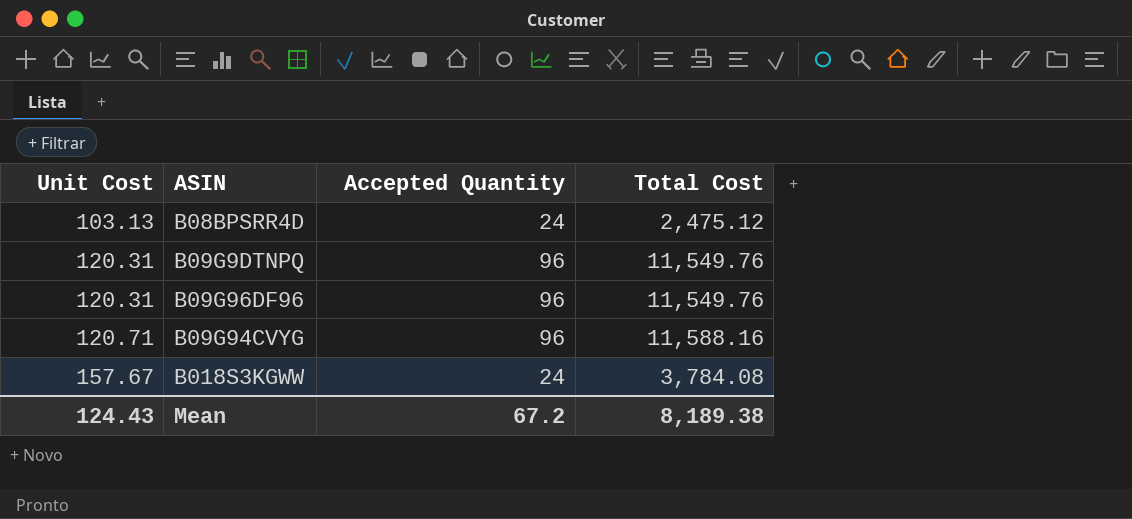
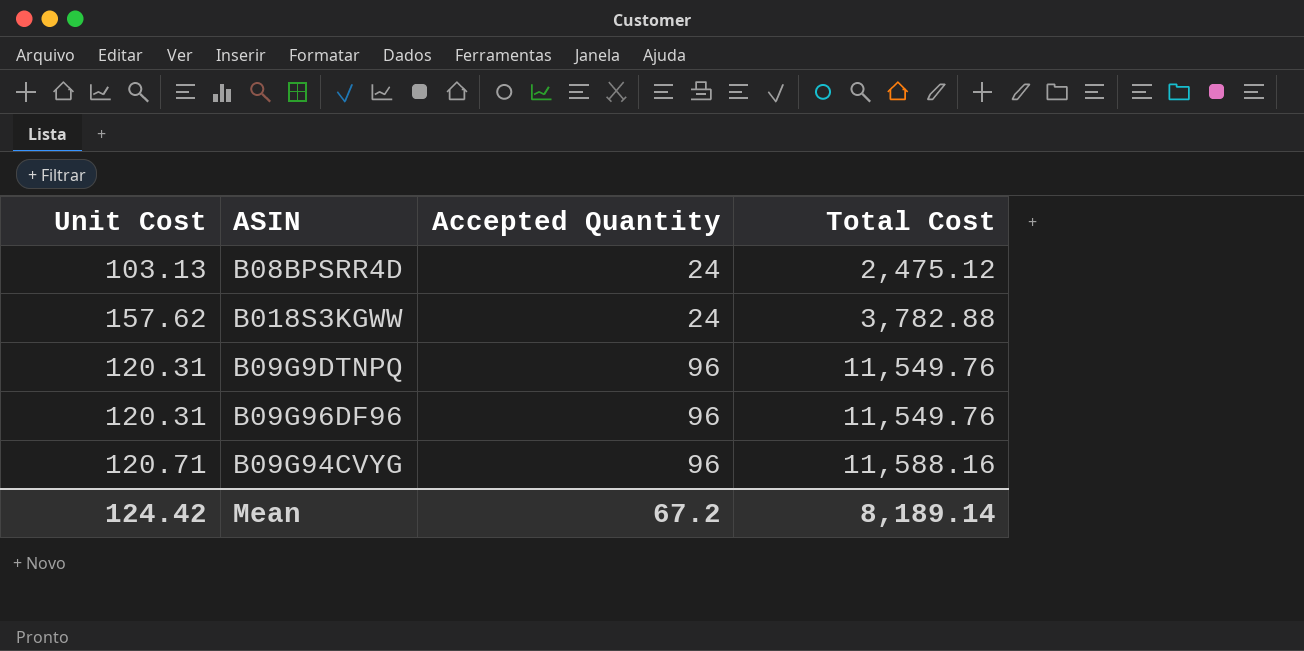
row order: Unit Cost ascending -> Accepted Quantity ascending
B018S3KGWW | Unit Cost: 157.67 -> 157.62
B018S3KGWW | Total Cost: 3,784.08 -> 3,782.88
Mean | Unit Cost: 124.43 -> 124.42
Mean | Total Cost: 8,189.38 -> 8,189.14

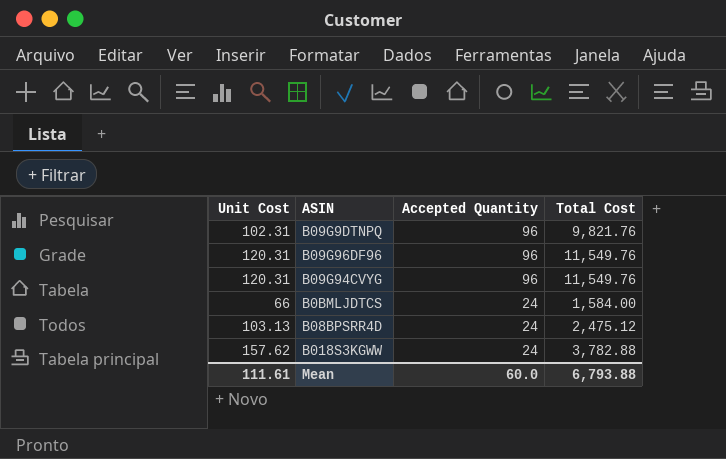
row order: Accepted Quantity ascending -> Accepted Quantity descending
B09G9DTNPQ | Unit Cost: 120.31 -> 102.31
B09G9DTNPQ | Total Cost: 11,549.76 -> 9,821.76
B09G94CVYG | Unit Cost: 120.71 -> 120.31
B09G94CVYG | Total Cost: 11,588.16 -> 11,549.76
row B0BMLJDTCS: none -> 66 | 24 | 1,584.00
Mean | Unit Cost: 124.42 -> 111.61
Mean | Accepted Quantity: 67.2 -> 60.0
Mean | Total Cost: 8,189.14 -> 6,793.88

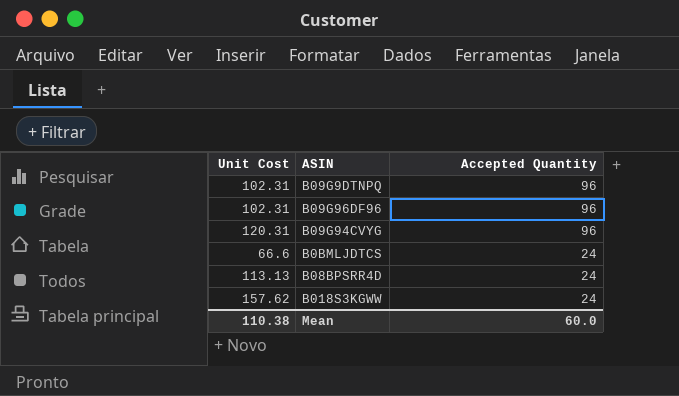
column Total Cost | formula: [Unit Cost] * [Accepted Quantity] -> none
B09G96DF96 | Unit Cost: 120.31 -> 102.31
B0BMLJDTCS | Unit Cost: 66 -> 66.6
B08BPSRR4D | Unit Cost: 103.13 -> 113.13
Mean | Unit Cost: 111.61 -> 110.38

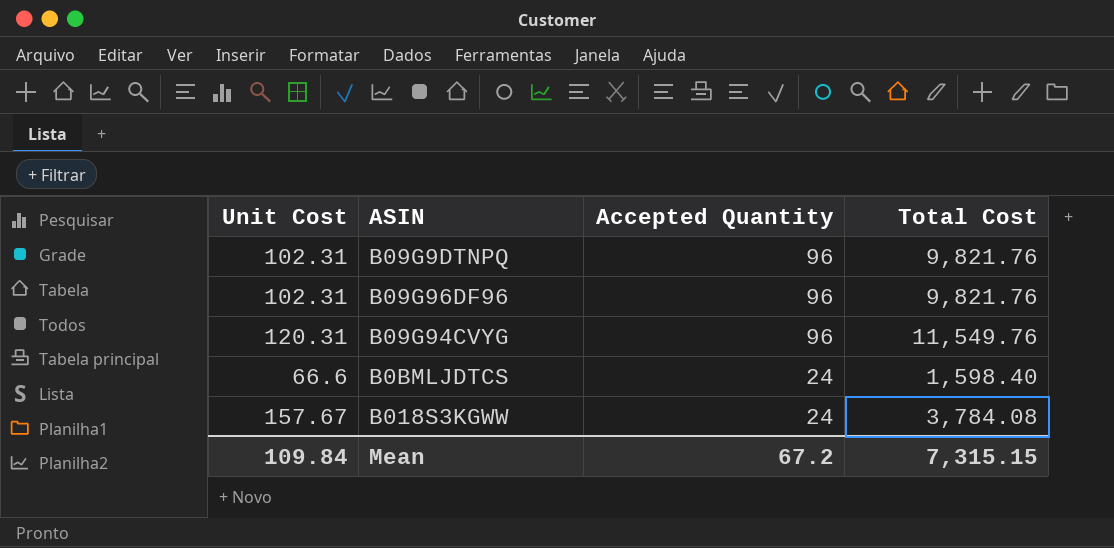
column Total Cost | formula: none -> [Unit Cost] * [Accepted Quantity]
row B08BPSRR4D: 113.13 | 24 -> none
B018S3KGWW | Unit Cost: 157.62 -> 157.67
Mean | Unit Cost: 110.38 -> 109.84
Mean | Accepted Quantity: 60.0 -> 67.2

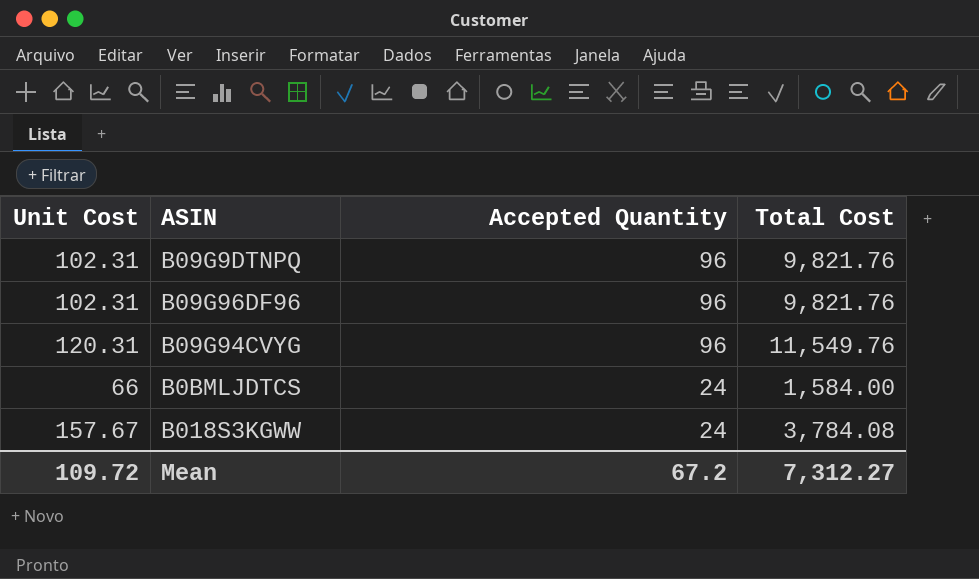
B0BMLJDTCS | Unit Cost: 66.6 -> 66
B0BMLJDTCS | Total Cost: 1,598.40 -> 1,584.00
Mean | Unit Cost: 109.84 -> 109.72
Mean | Total Cost: 7,315.15 -> 7,312.27

